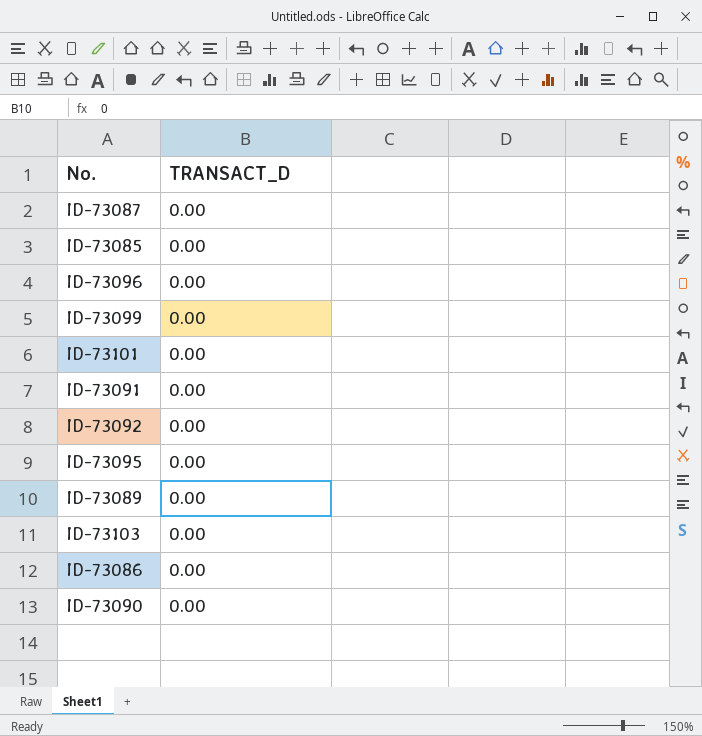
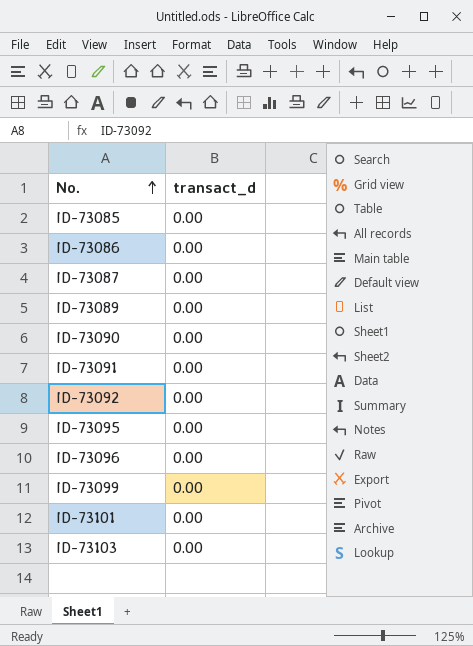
row order: none -> No. ascending
column name: TRANSACT_D -> transact_d

